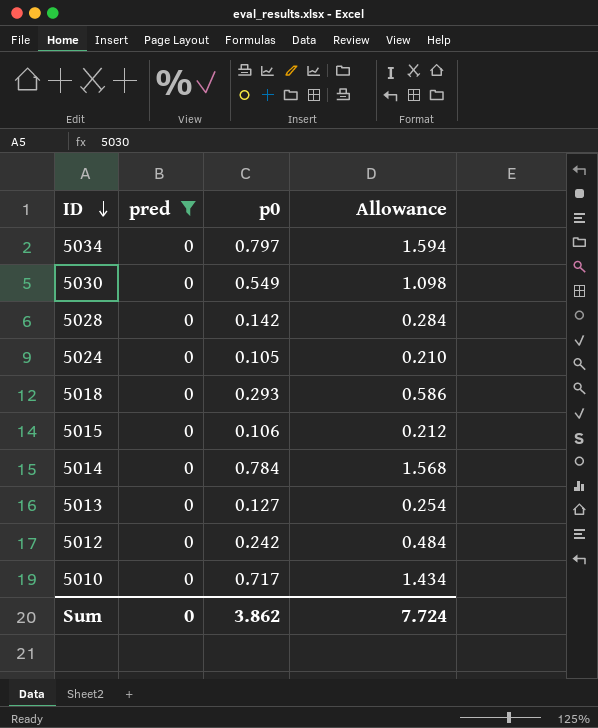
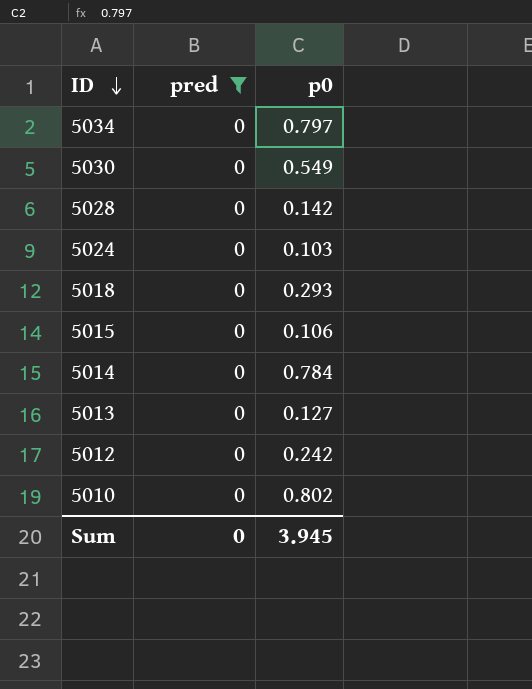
column Allowance | formula: [p0] * 2 -> none
5024 | p0: 0.105 -> 0.103
5010 | p0: 0.717 -> 0.802
Sum | p0: 3.862 -> 3.945

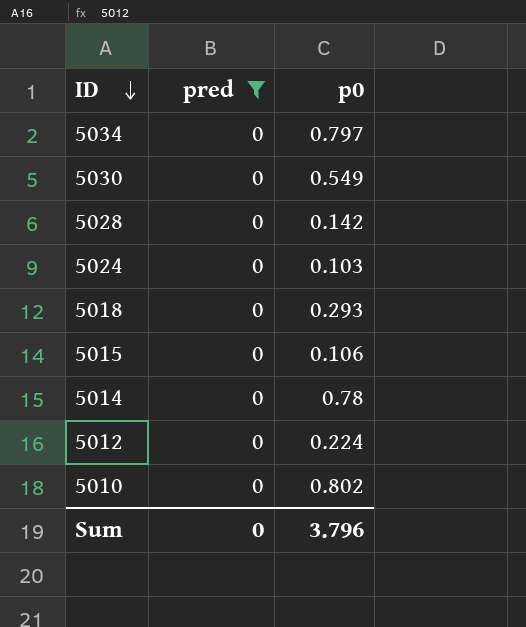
row 5013: 0 | 0.127 -> none
5014 | p0: 0.784 -> 0.78
5012 | p0: 0.242 -> 0.224
Sum | p0: 3.945 -> 3.796

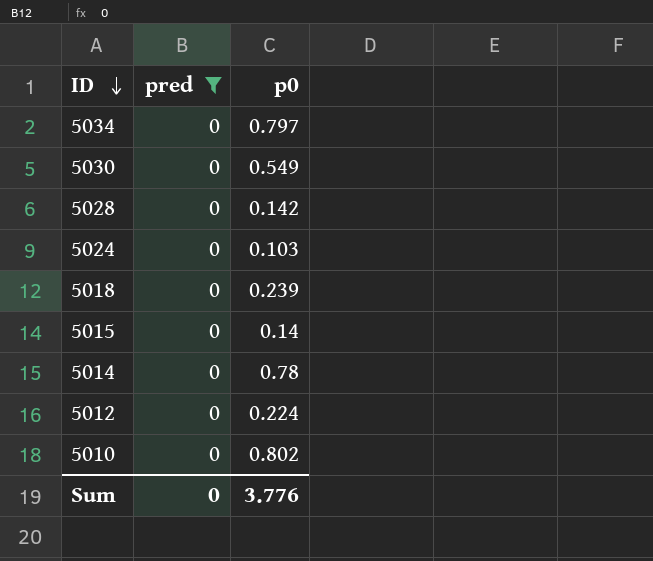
5018 | p0: 0.293 -> 0.239
5015 | p0: 0.106 -> 0.14
Sum | p0: 3.796 -> 3.776

